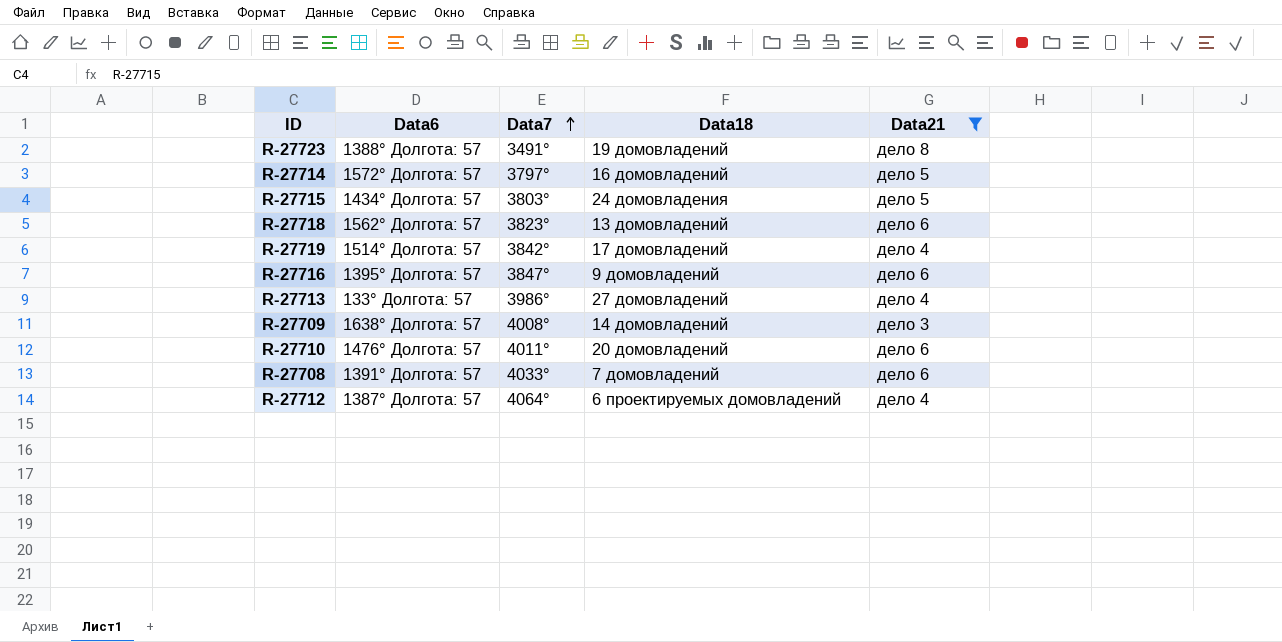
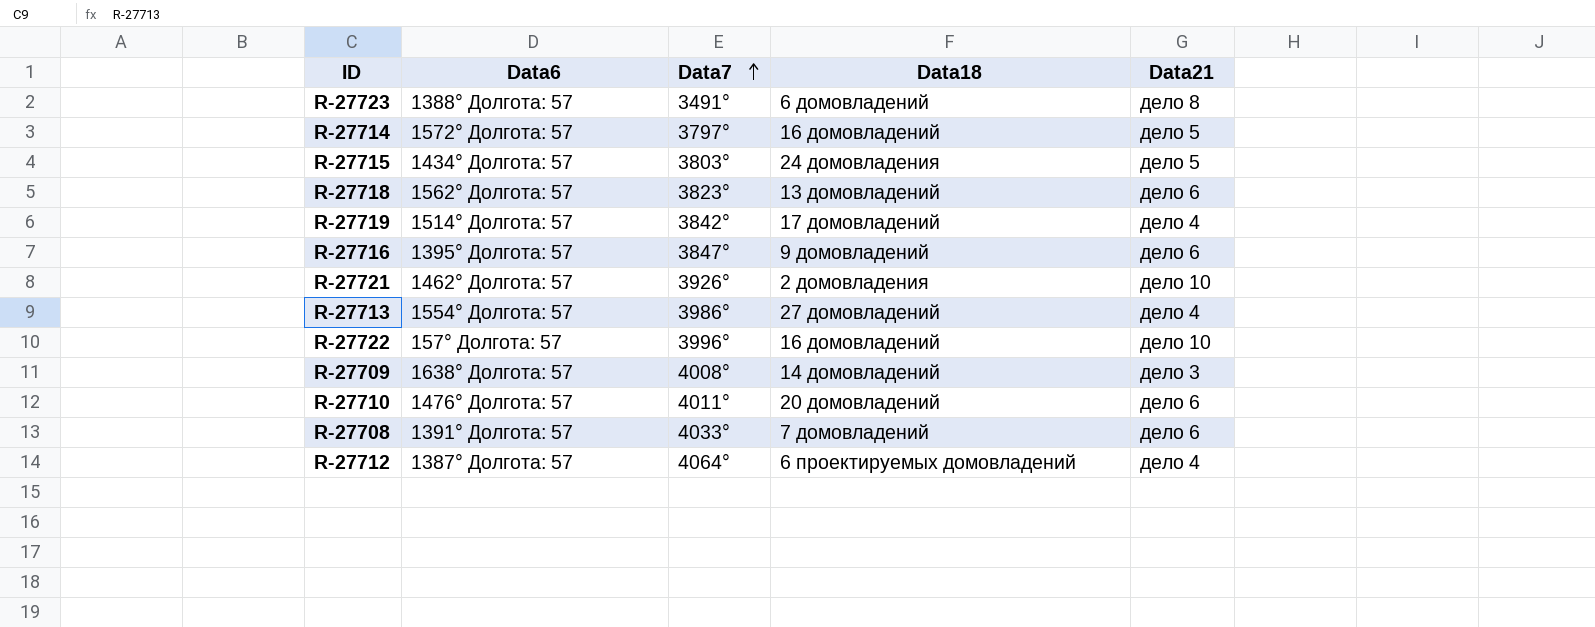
filter: Data21 != дело 10 -> none
R-27723 | Data18: 19 домовладений -> 6 домовладений
R-27713 | Data6: 133° Долгота: 57 -> 1554° Долгота: 57

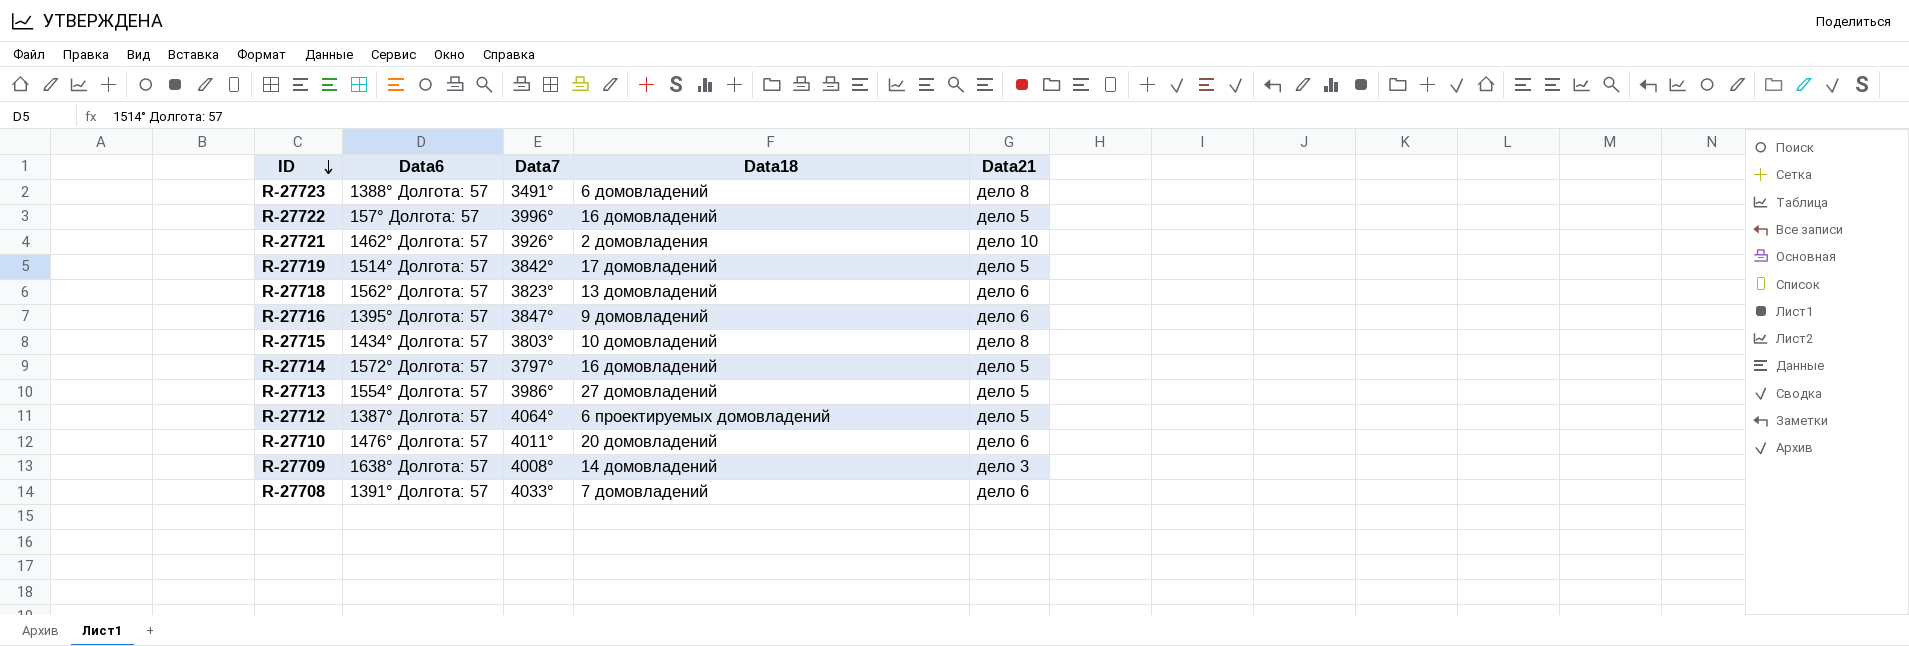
row order: Data7 ascending -> ID descending
R-27722 | Data21: дело 10 -> дело 5
R-27719 | Data21: дело 4 -> дело 5
R-27715 | Data18: 24 домовладения -> 10 домовладений
R-27715 | Data21: дело 5 -> дело 8
R-27713 | Data21: дело 4 -> дело 5
R-27712 | Data21: дело 4 -> дело 5

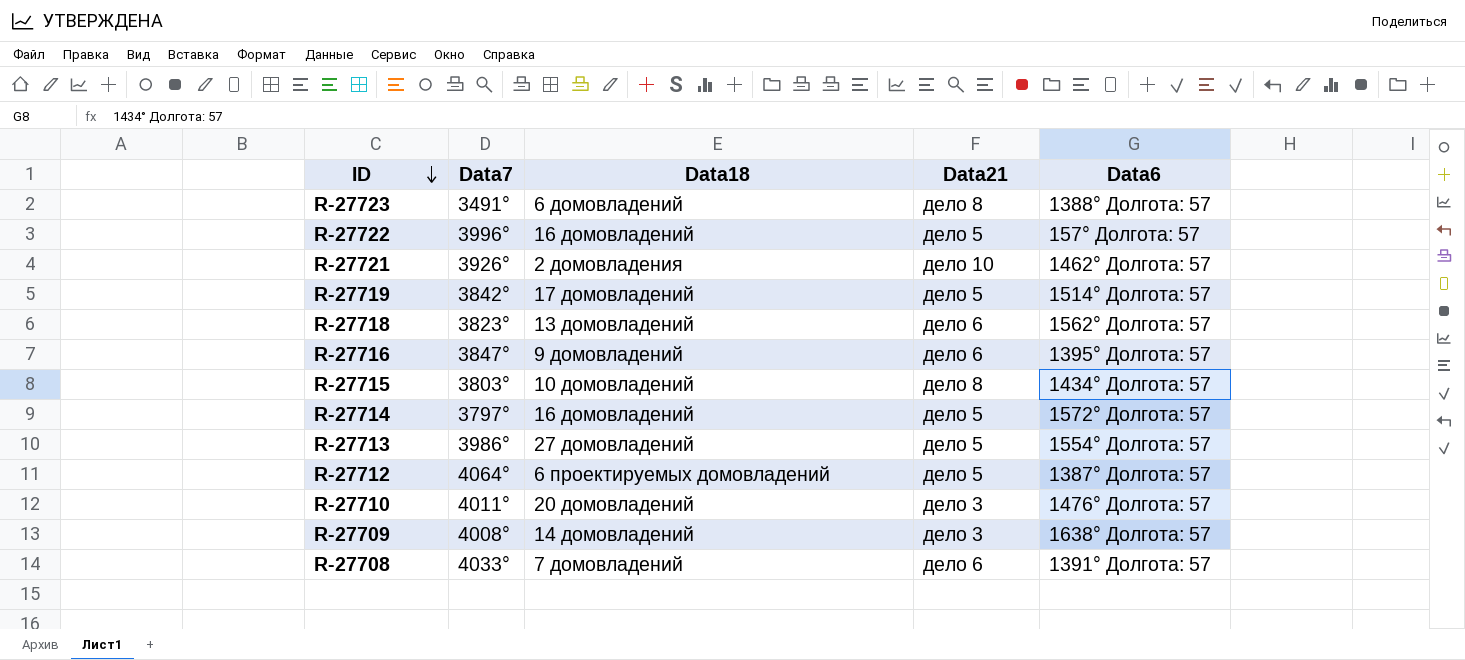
column Data6 | position: 2 -> 5
R-27710 | Data21: дело 6 -> дело 3

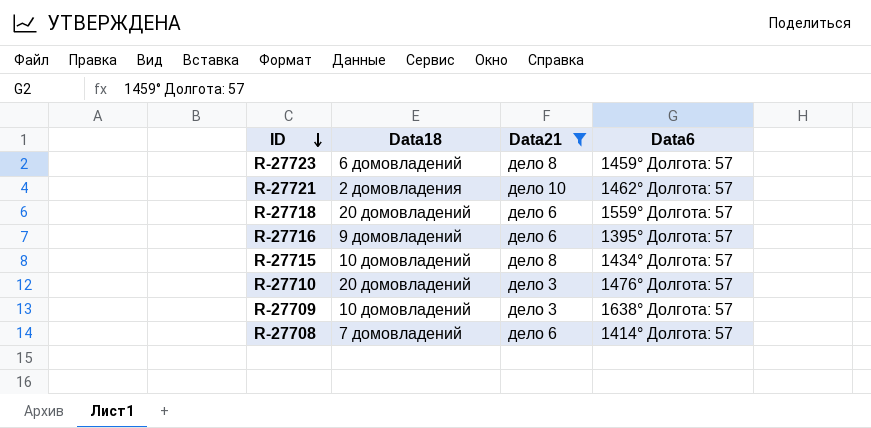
filter: none -> Data21 != дело 5
column Data7 | position: 2 -> none
R-27723 | Data6: 1388° Долгота: 57 -> 1459° Долгота: 57
R-27718 | Data18: 13 домовладений -> 20 домовладений
R-27718 | Data6: 1562° Долгота: 57 -> 1559° Долгота: 57
R-27709 | Data18: 14 домовладений -> 10 домовладений
R-27708 | Data6: 1391° Долгота: 57 -> 1414° Долгота: 57

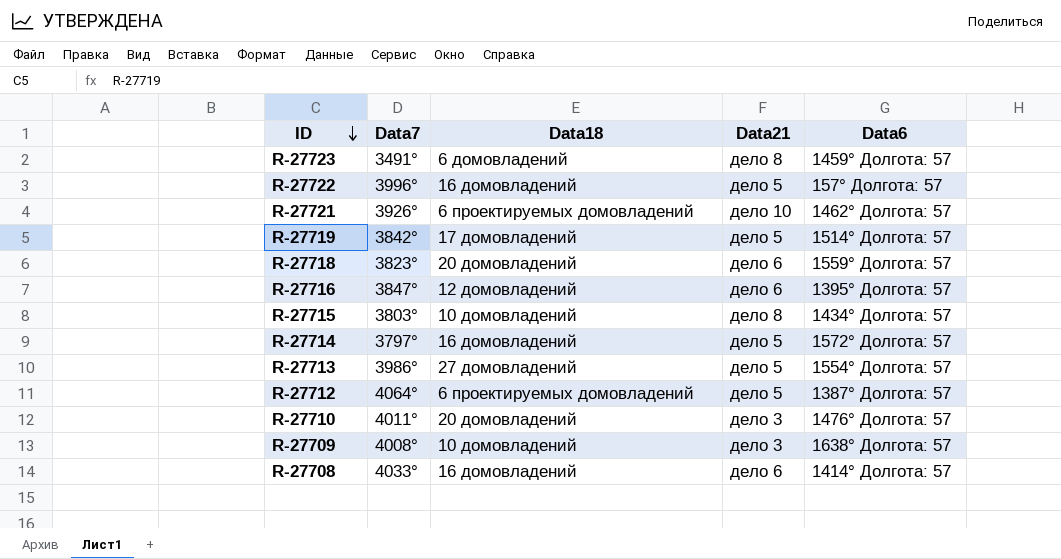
filter: Data21 != дело 5 -> none
column Data7 | position: none -> 2
R-27721 | Data18: 2 домовладения -> 6 проектируемых домовладений
R-27716 | Data18: 9 домовладений -> 12 домовладений
R-27708 | Data18: 7 домовладений -> 16 домовладений

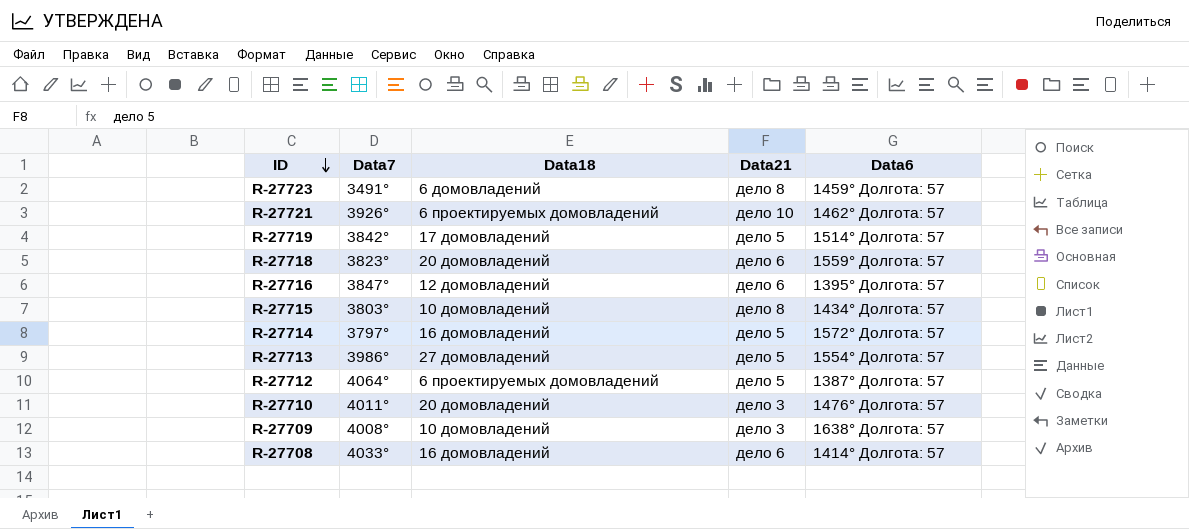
row R-27722: 3996° | 16 домовладений | дело 5 | 157° Долгота: 57 -> none

